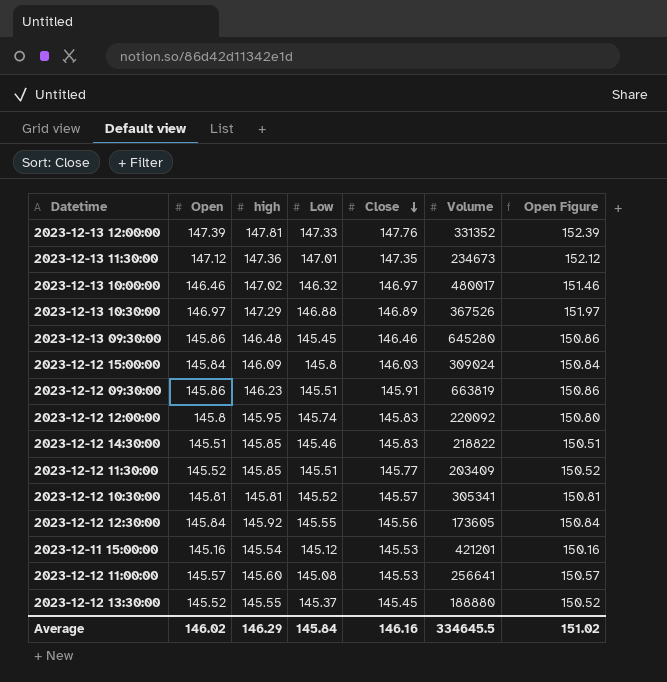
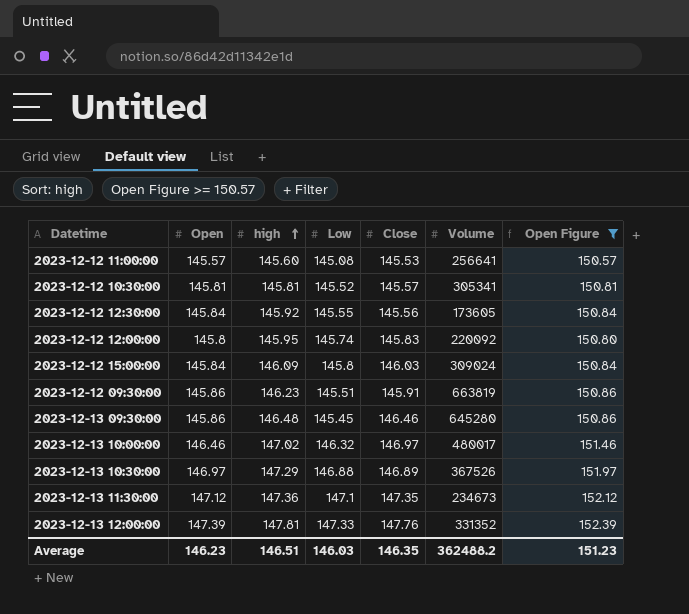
filter: none -> Open Figure >= 150.57
row order: Close descending -> high ascending
2023-12-13 11:30:00 | Low: 147.01 -> 147.1
Average | Open: 146.02 -> 146.23
Average | high: 146.29 -> 146.51
Average | Low: 145.84 -> 146.03
Average | Close: 146.16 -> 146.35
Average | Volume: 334645.5 -> 362488.2
Average | Open Figure: 151.02 -> 151.23

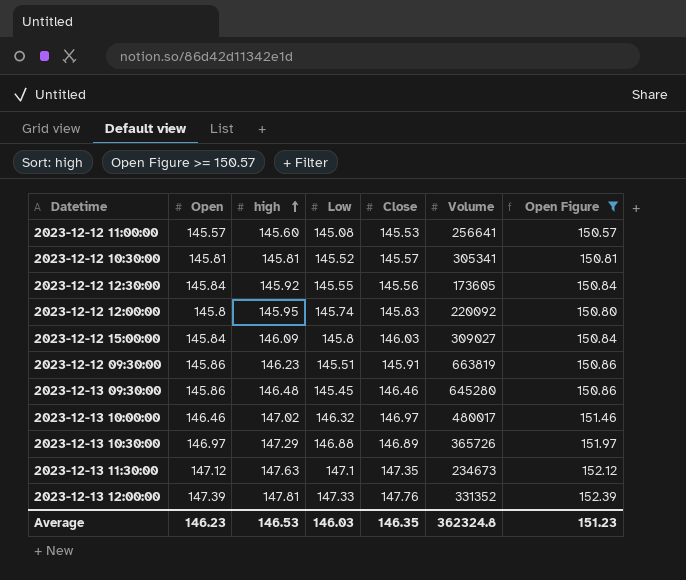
2023-12-12 15:00:00 | Volume: 309024 -> 309027
2023-12-13 10:30:00 | Volume: 367526 -> 365726
2023-12-13 11:30:00 | high: 147.36 -> 147.63
Average | high: 146.51 -> 146.53
Average | Volume: 362488.2 -> 362324.8

